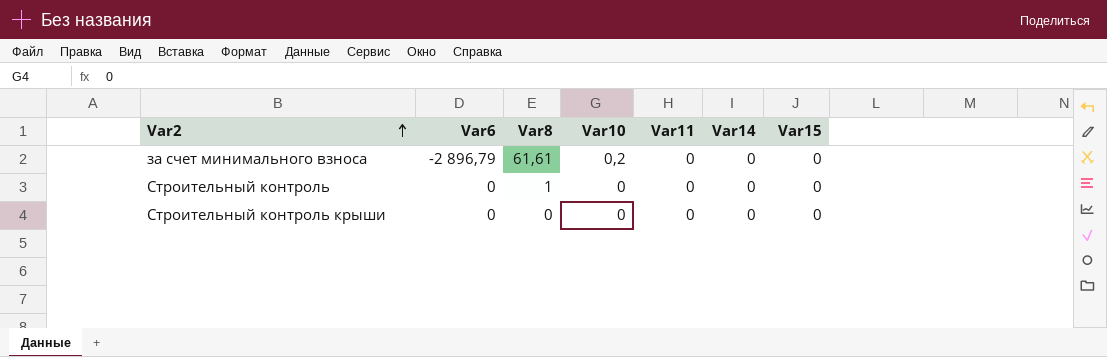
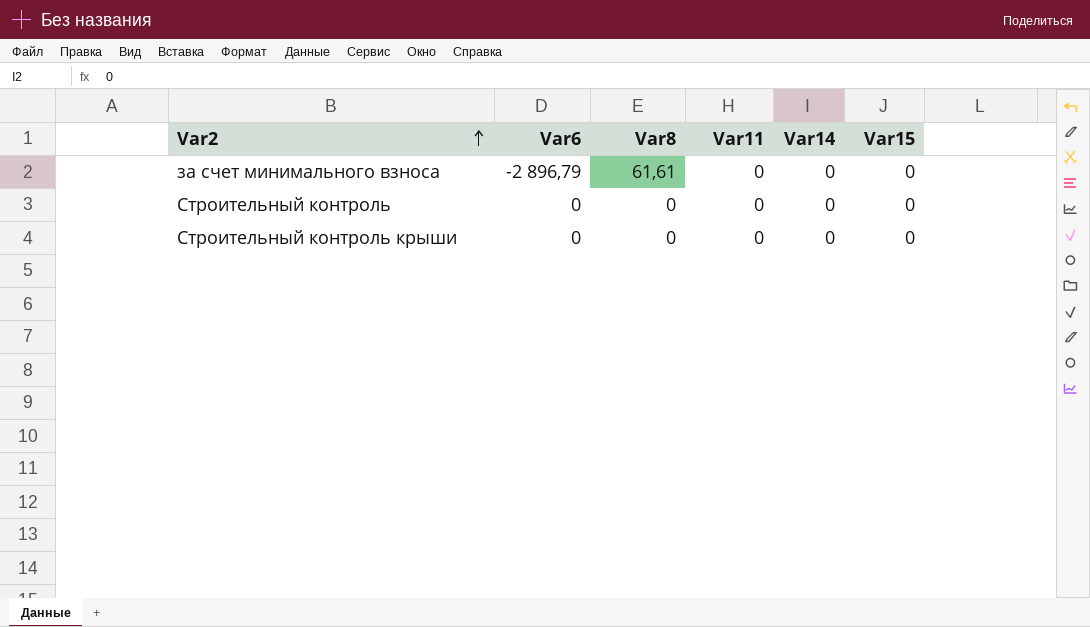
column Var10 | position: 4 -> none
Строительный контроль | Var8: 1 -> 0

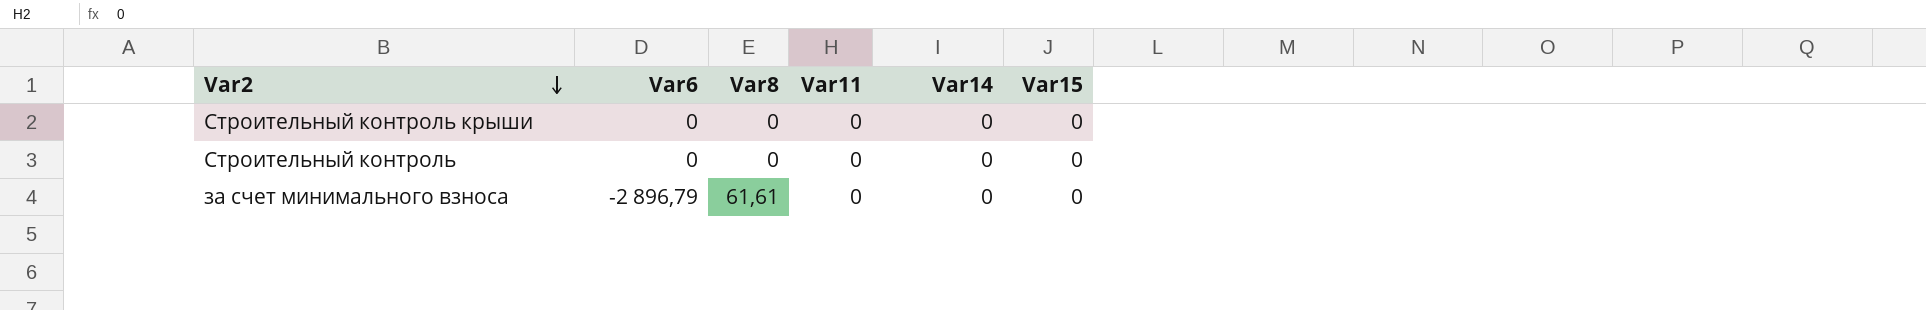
row order: Var2 ascending -> Var2 descending

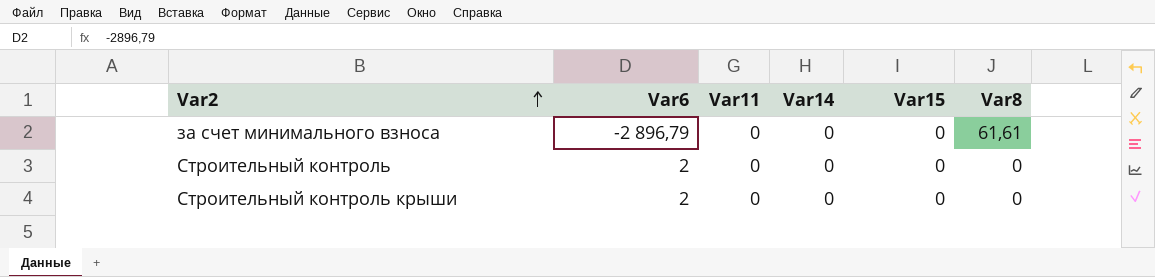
row order: Var2 descending -> Var2 ascending
column Var8 | position: 3 -> 6
Строительный контроль | Var6: 0 -> 2
Строительный контроль крыши | Var6: 0 -> 2

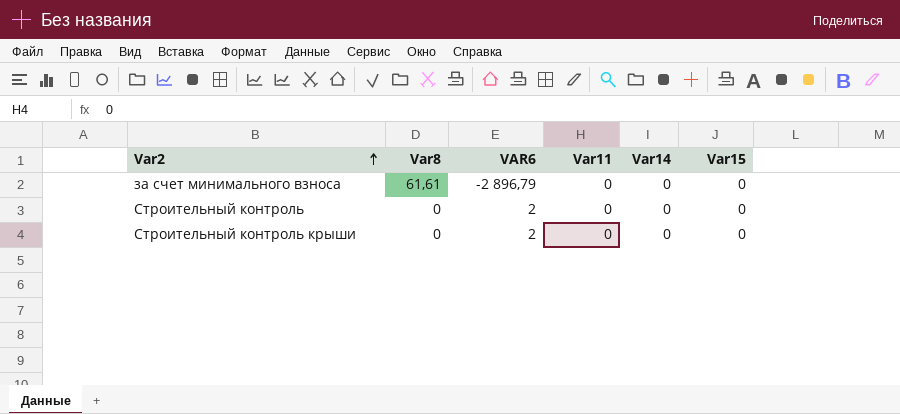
column Var8 | position: 6 -> 2
column name: Var6 -> VAR6

